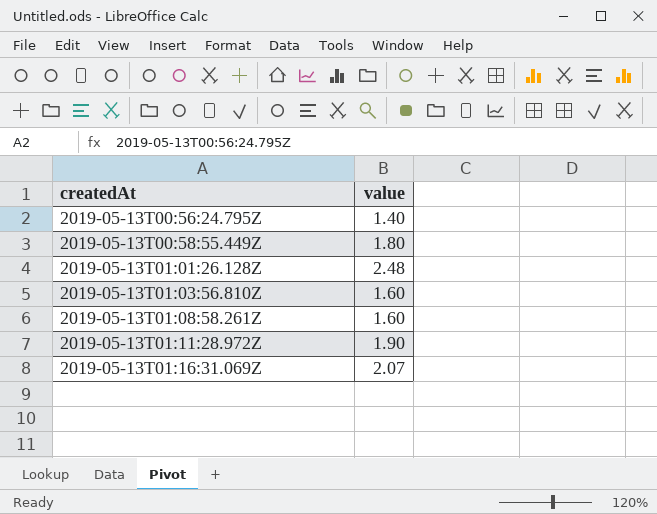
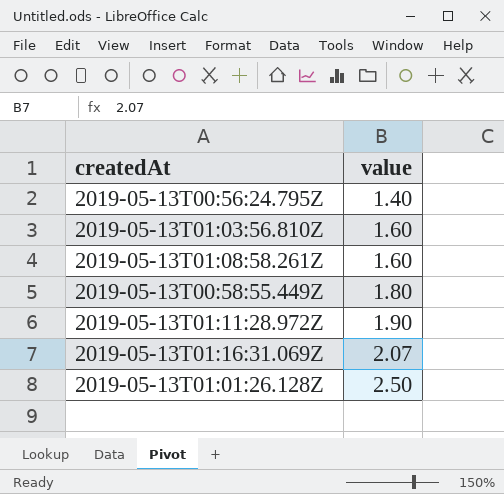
row order: createdAt ascending -> value ascending
2019-05-13T01:01:26.128Z | value: 2.48 -> 2.50

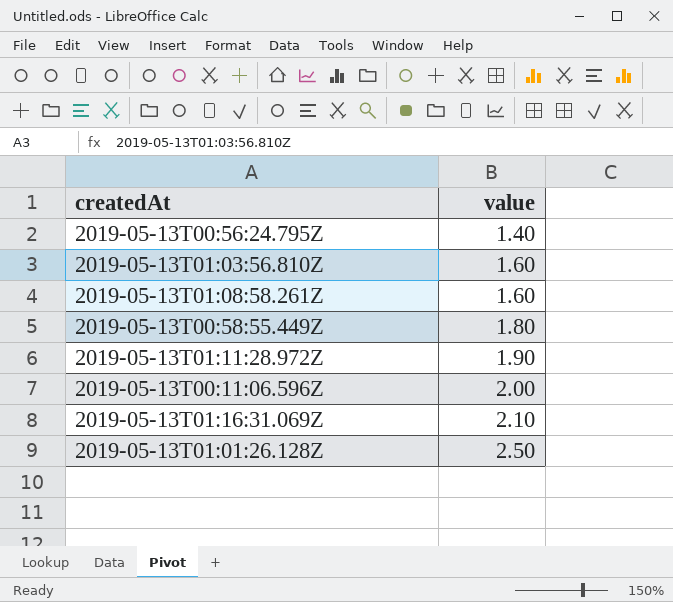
row 2019-05-13T00:11:06.596Z: none -> 2.00
2019-05-13T01:16:31.069Z | value: 2.07 -> 2.10

